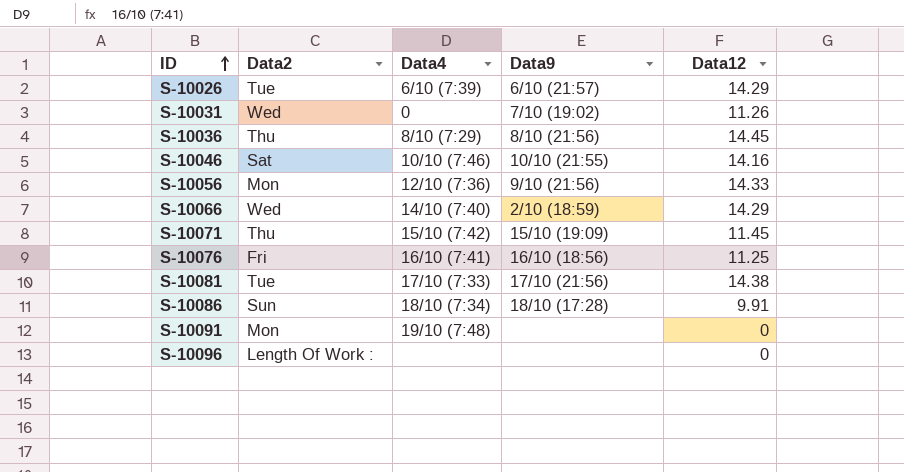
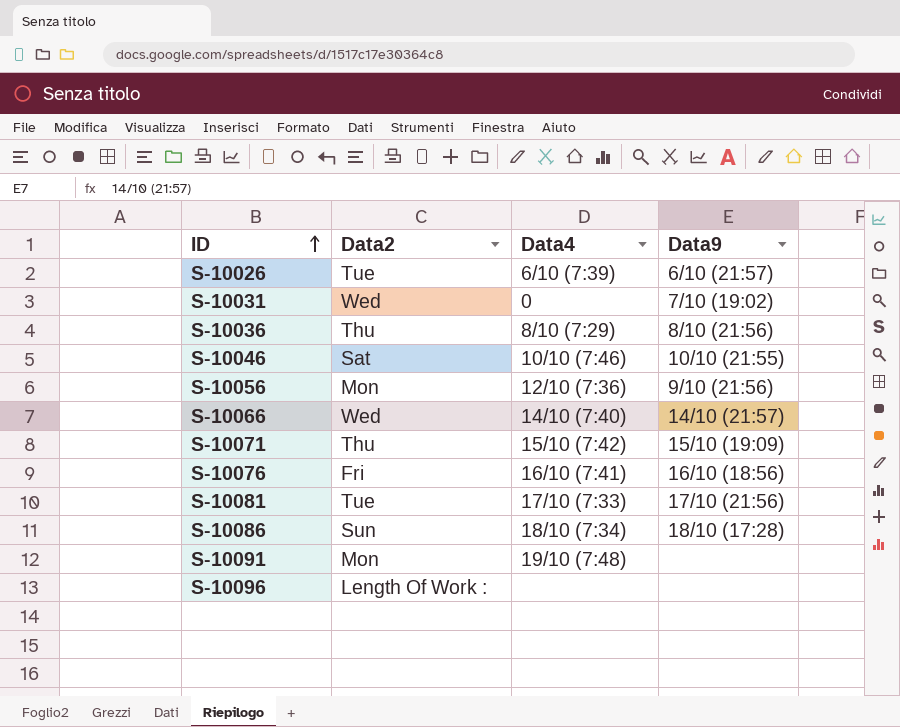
column Data12 | position: 5 -> none
S-10066 | Data9: 2/10 (18:59) -> 14/10 (21:57)

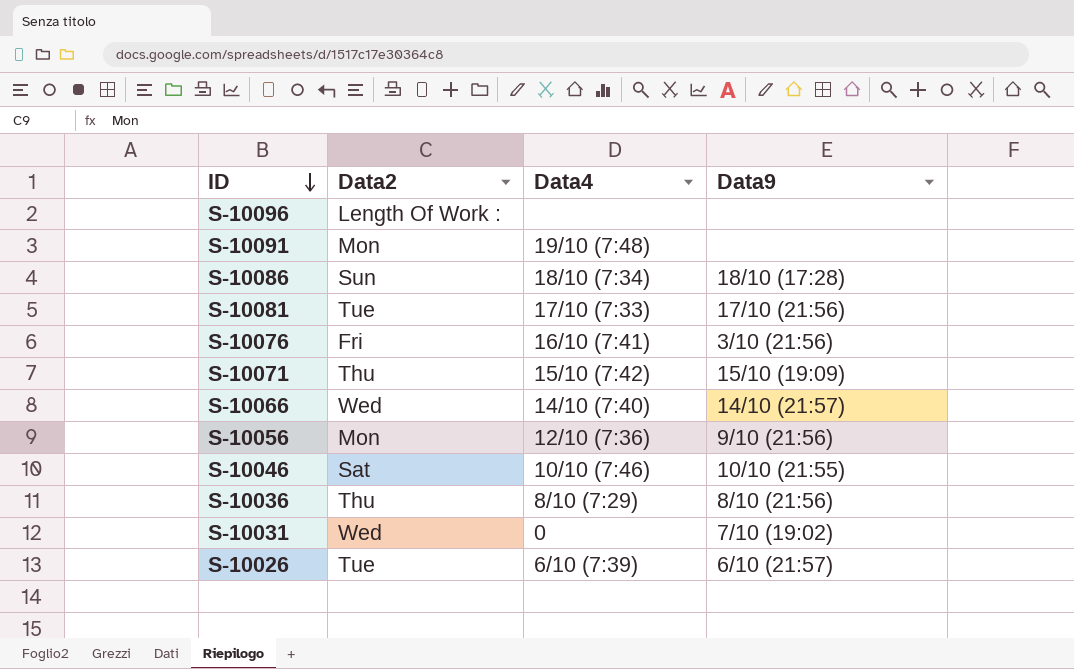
row order: ID ascending -> ID descending
S-10076 | Data9: 16/10 (18:56) -> 3/10 (21:56)

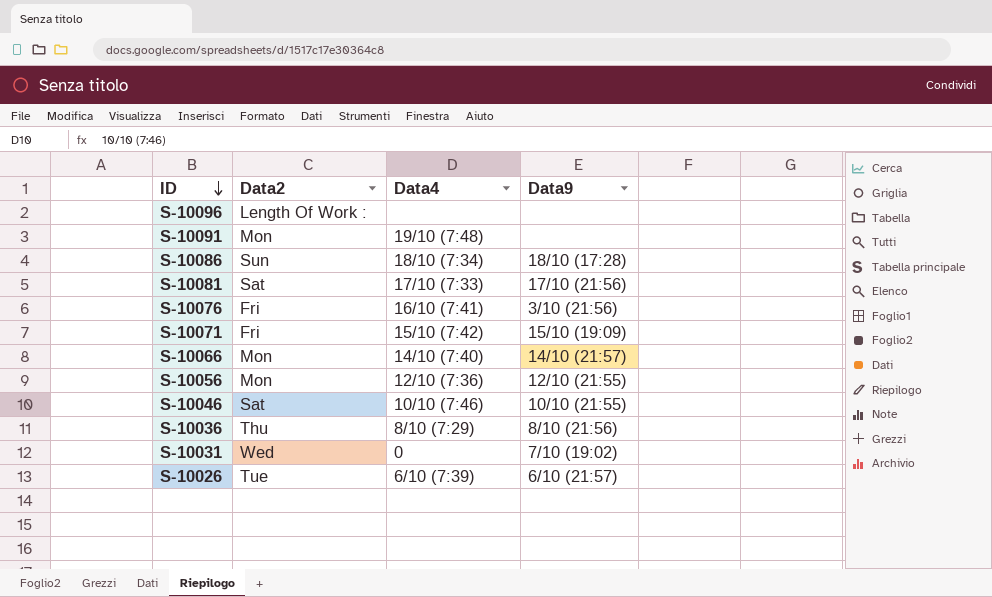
S-10081 | Data2: Tue -> Sat
S-10071 | Data2: Thu -> Fri
S-10066 | Data2: Wed -> Mon
S-10056 | Data9: 9/10 (21:56) -> 12/10 (21:55)

